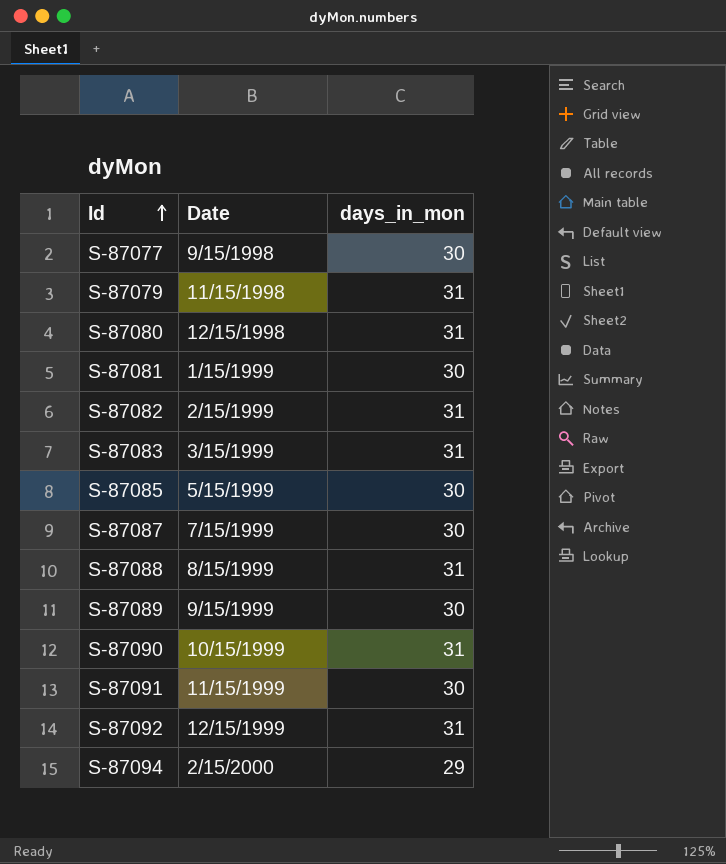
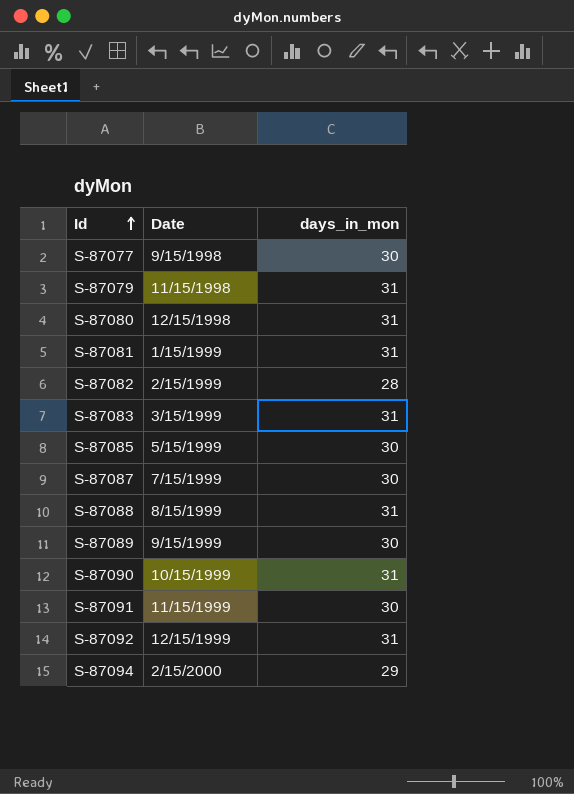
S-87081 | days_in_mon: 30 -> 31
S-87082 | days_in_mon: 31 -> 28

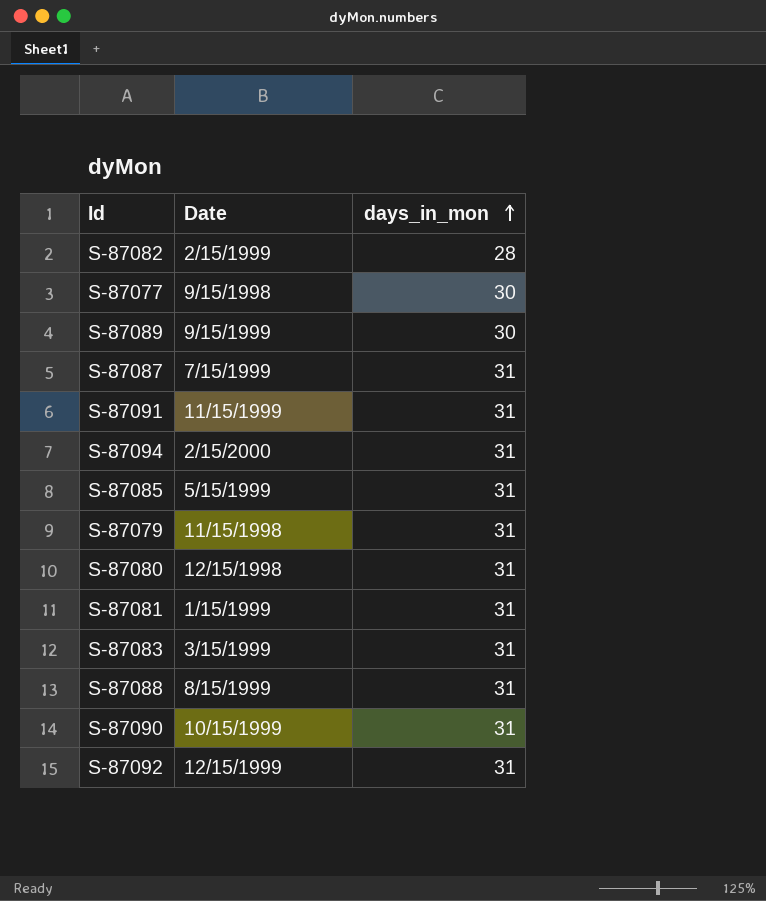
row order: Id ascending -> days_in_mon ascending
S-87087 | days_in_mon: 30 -> 31
S-87091 | days_in_mon: 30 -> 31
S-87094 | days_in_mon: 29 -> 31
S-87085 | days_in_mon: 30 -> 31

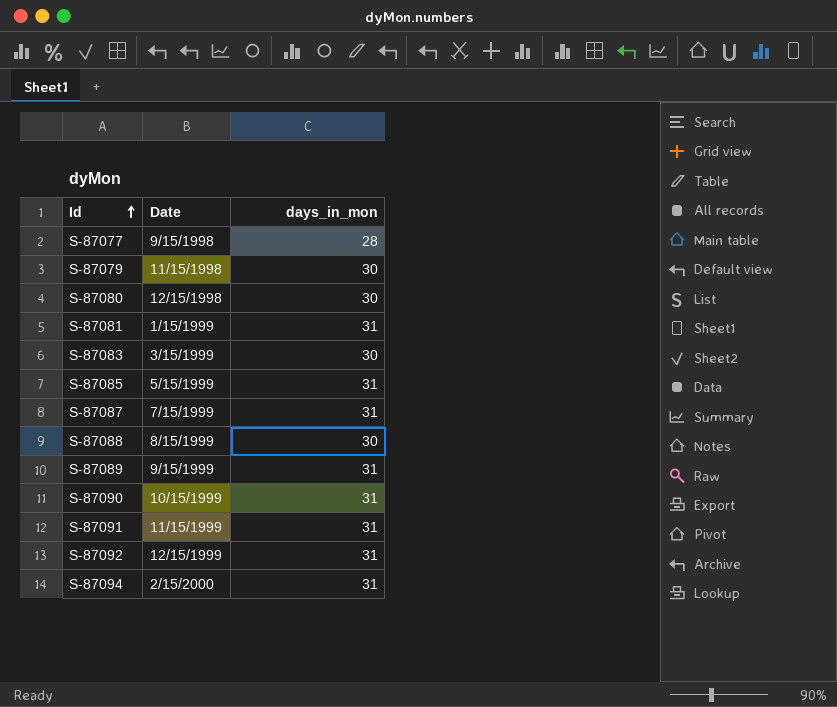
row order: days_in_mon ascending -> Id ascending
row S-87082: 2/15/1999 | 28 -> none
S-87077 | days_in_mon: 30 -> 28
S-87079 | days_in_mon: 31 -> 30
S-87080 | days_in_mon: 31 -> 30
S-87083 | days_in_mon: 31 -> 30
S-87088 | days_in_mon: 31 -> 30
S-87089 | days_in_mon: 30 -> 31

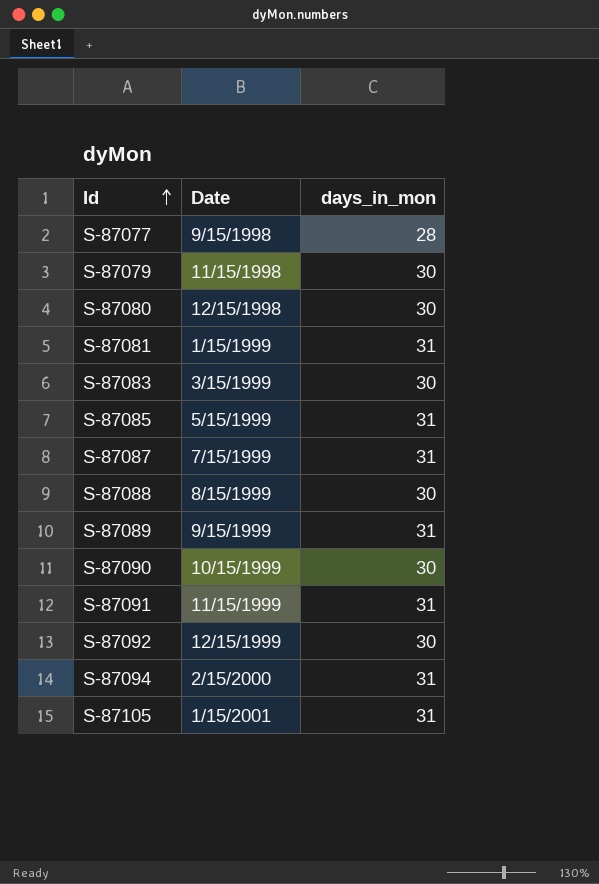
S-87090 | days_in_mon: 31 -> 30
S-87092 | days_in_mon: 31 -> 30
row S-87105: none -> 1/15/2001 | 31

